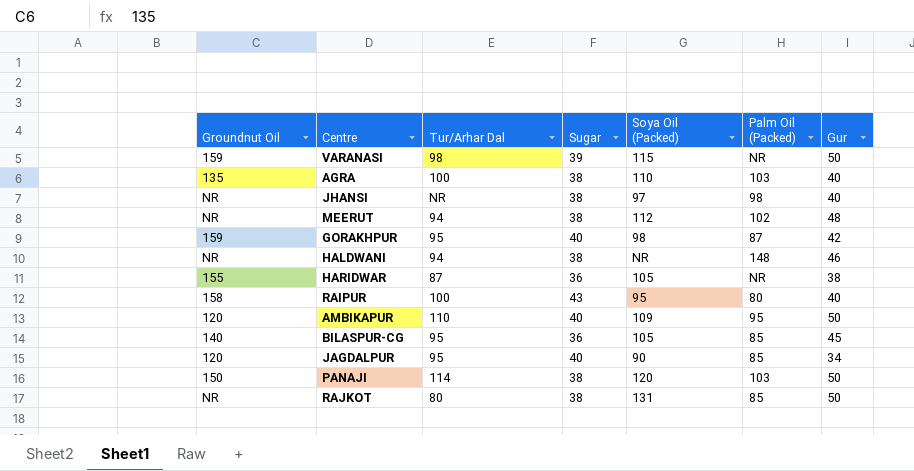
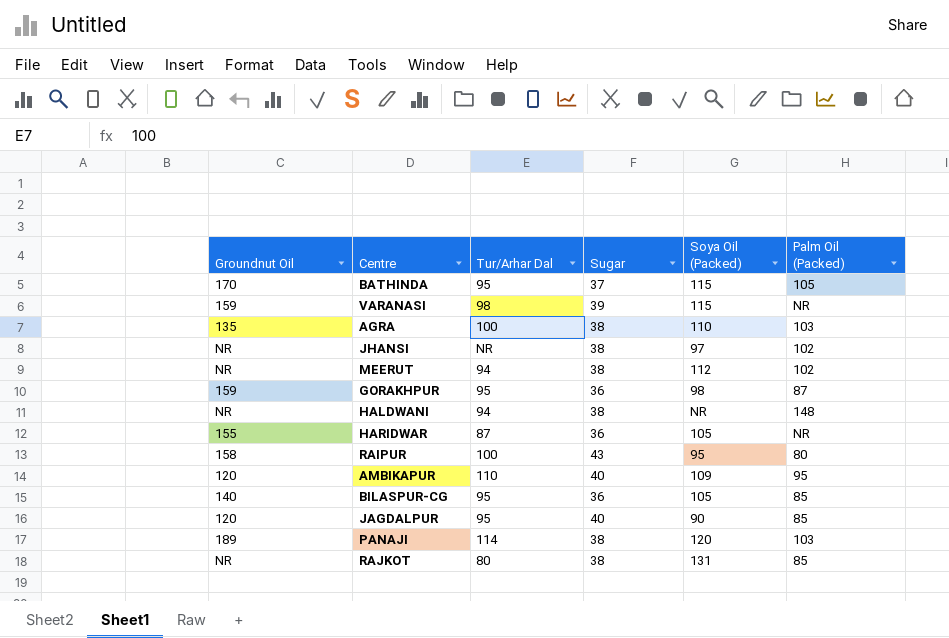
column Gur | position: 7 -> none
row BATHINDA: none -> 170 | 95 | 37 | 115 | 105
JHANSI | Palm Oil (Packed): 98 -> 102
GORAKHPUR | Sugar: 40 -> 36
PANAJI | Groundnut Oil: 150 -> 189

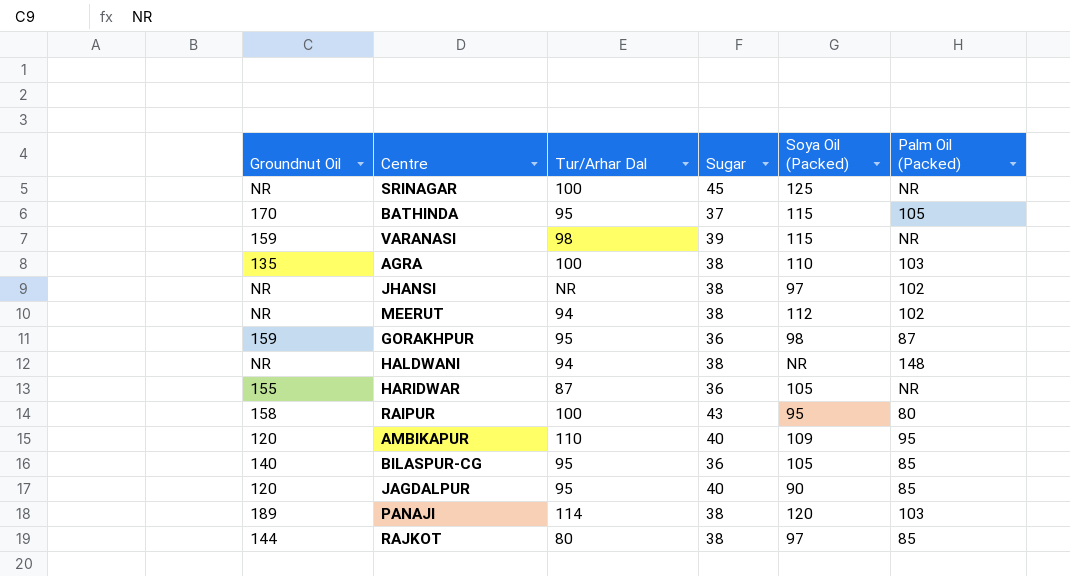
row SRINAGAR: none -> NR | 100 | 45 | 125 | NR
RAJKOT | Groundnut Oil: NR -> 144
RAJKOT | Soya Oil (Packed): 131 -> 97

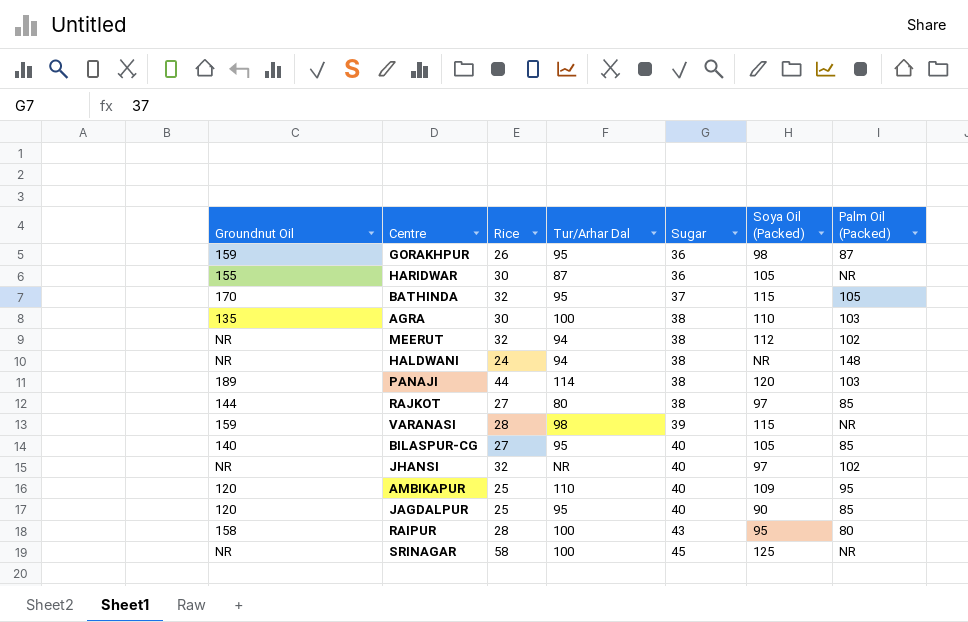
row order: none -> Sugar ascending
column Rice | position: none -> 3
BILASPUR-CG | Sugar: 36 -> 40
JHANSI | Sugar: 38 -> 40

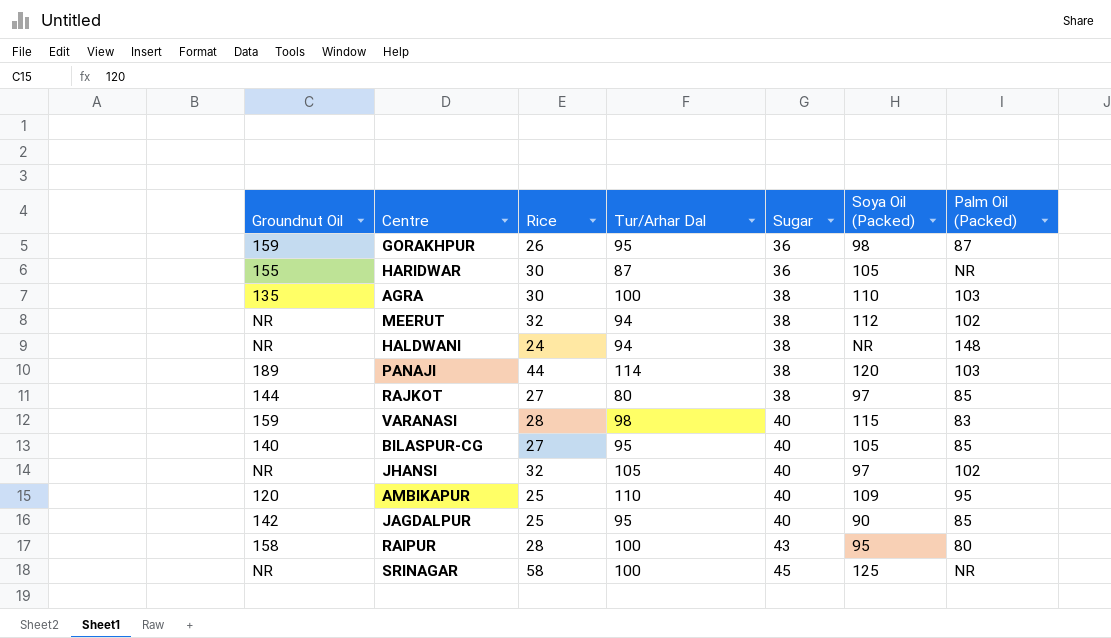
row BATHINDA: 170 | 32 | 95 | 37 | 115 | 105 -> none
VARANASI | Sugar: 39 -> 40
VARANASI | Palm Oil (Packed): NR -> 83
JHANSI | Tur/Arhar Dal: NR -> 105
JAGDALPUR | Groundnut Oil: 120 -> 142

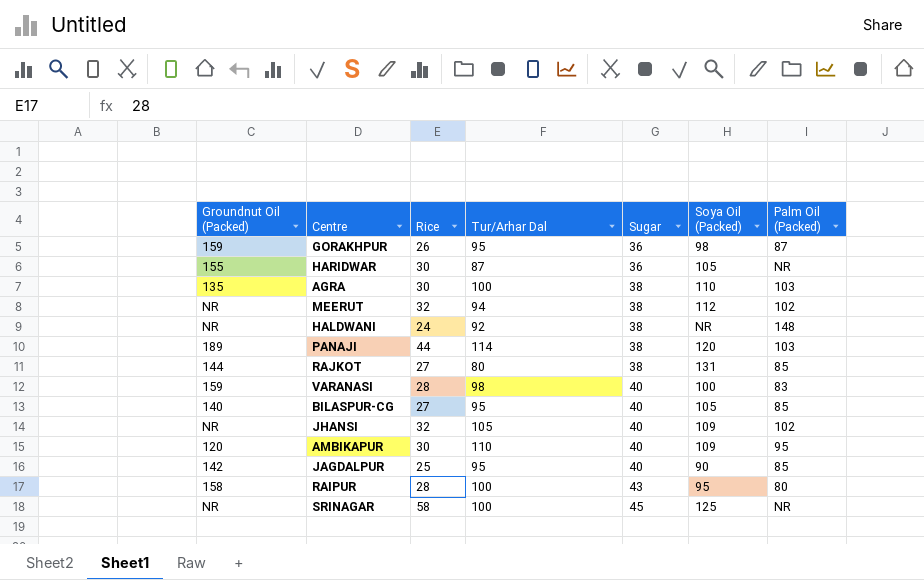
column name: Groundnut Oil -> Groundnut Oil (Packed)
HALDWANI | Tur/Arhar Dal: 94 -> 92
RAJKOT | Soya Oil (Packed): 97 -> 131
VARANASI | Soya Oil (Packed): 115 -> 100
JHANSI | Soya Oil (Packed): 97 -> 109
AMBIKAPUR | Rice: 25 -> 30

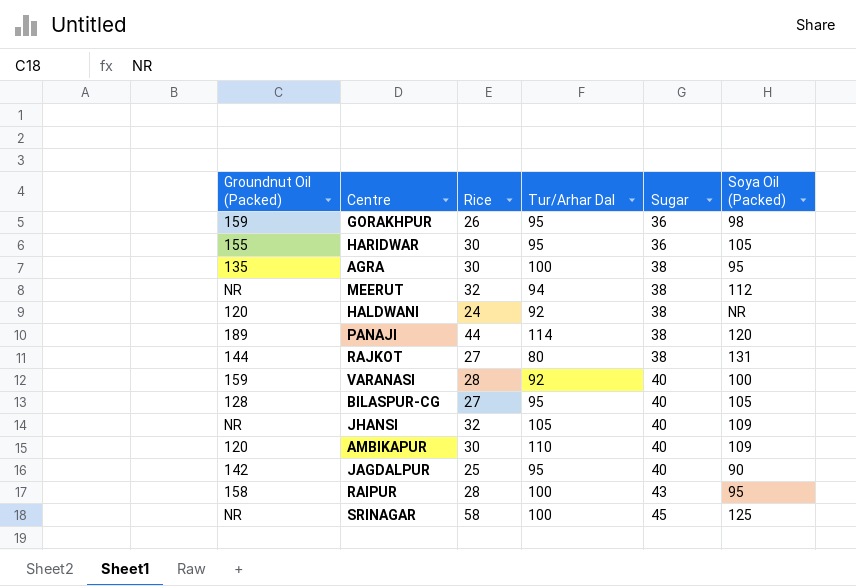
column Palm Oil (Packed) | position: 7 -> none
HARIDWAR | Tur/Arhar Dal: 87 -> 95
AGRA | Soya Oil (Packed): 110 -> 95
HALDWANI | Groundnut Oil (Packed): NR -> 120
VARANASI | Tur/Arhar Dal: 98 -> 92
BILASPUR-CG | Groundnut Oil (Packed): 140 -> 128

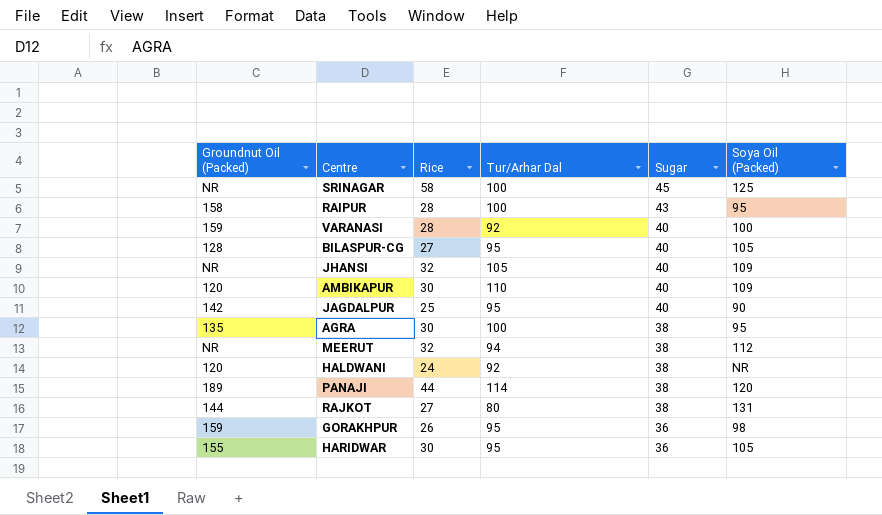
row order: Sugar ascending -> Sugar descending

